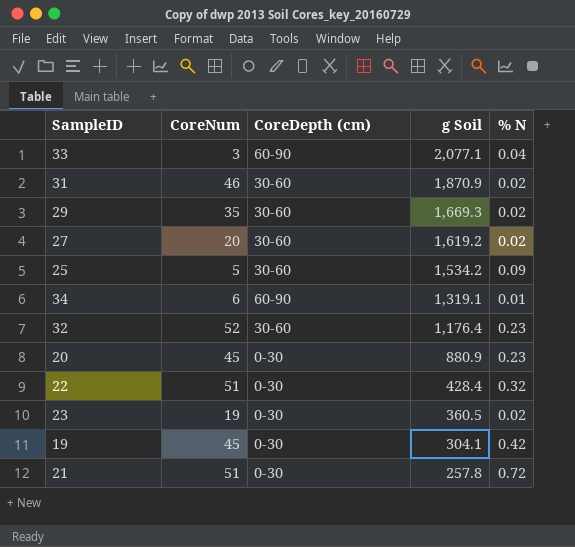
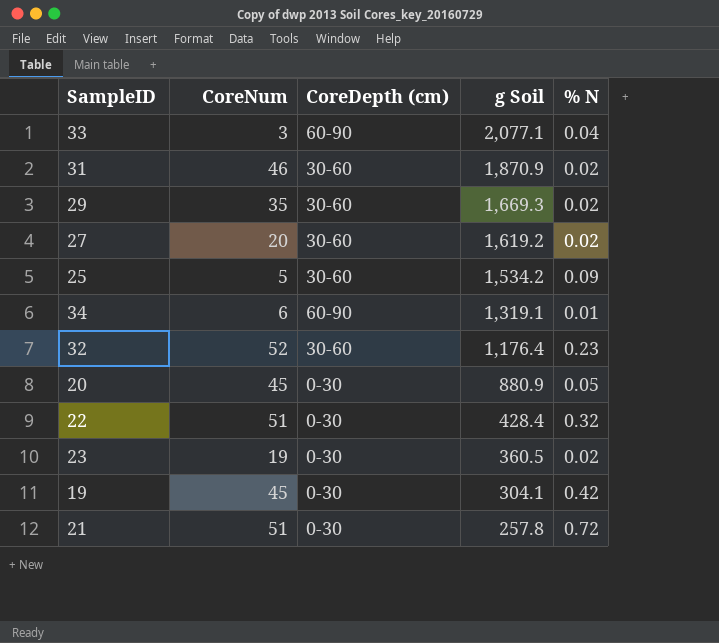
20 | % N: 0.23 -> 0.05

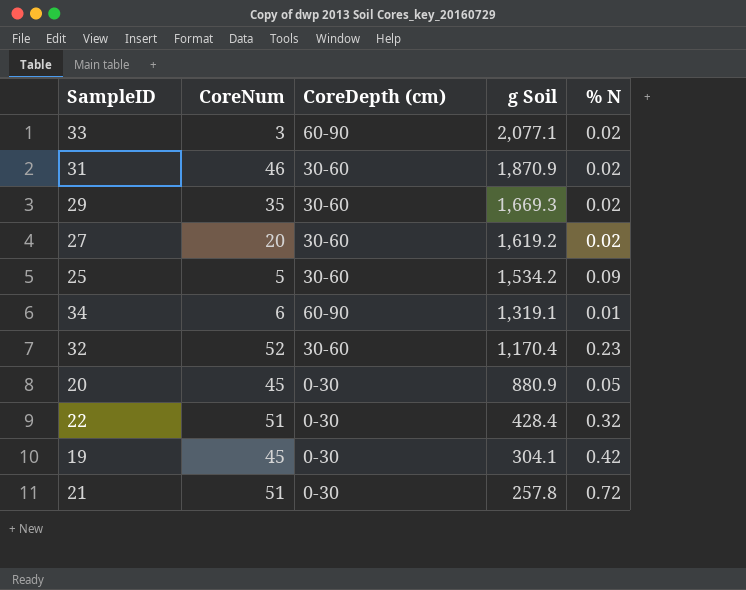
row 23: 19 | 0-30 | 360.5 | 0.02 -> none
33 | % N: 0.04 -> 0.02
32 | g Soil: 1,176.4 -> 1,170.4

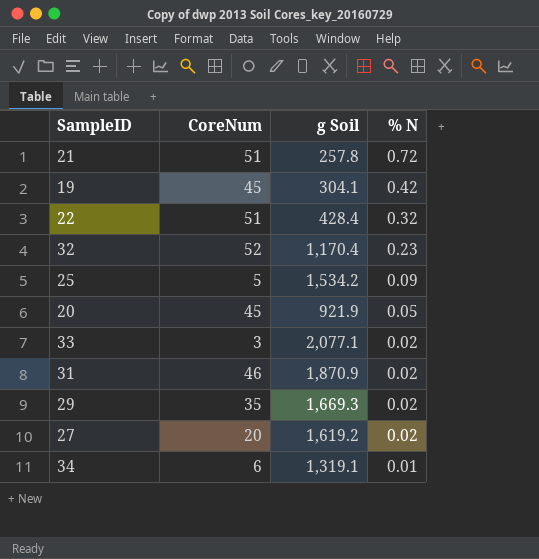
row order: g Soil descending -> % N descending
column CoreDepth (cm) | position: 3 -> none
20 | g Soil: 880.9 -> 921.9

